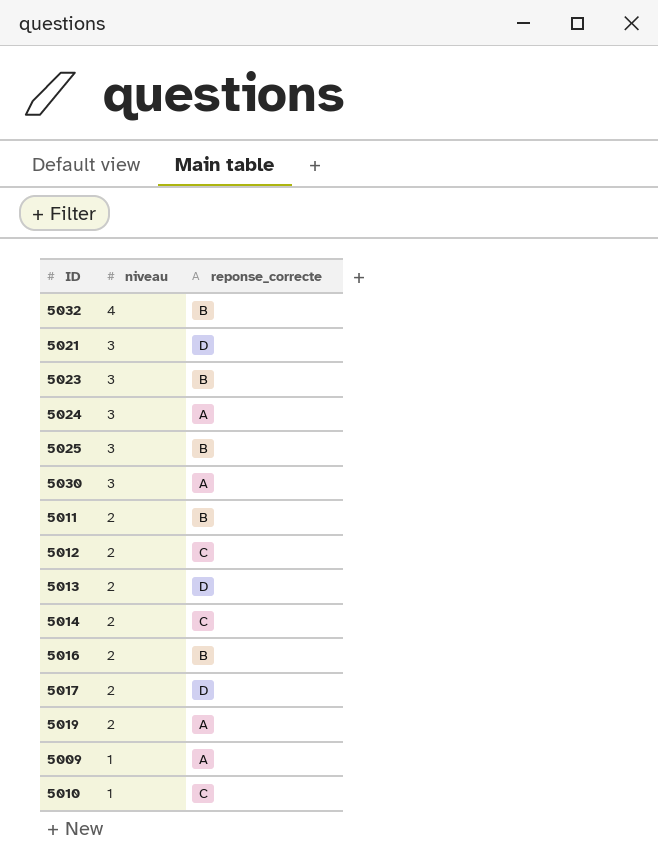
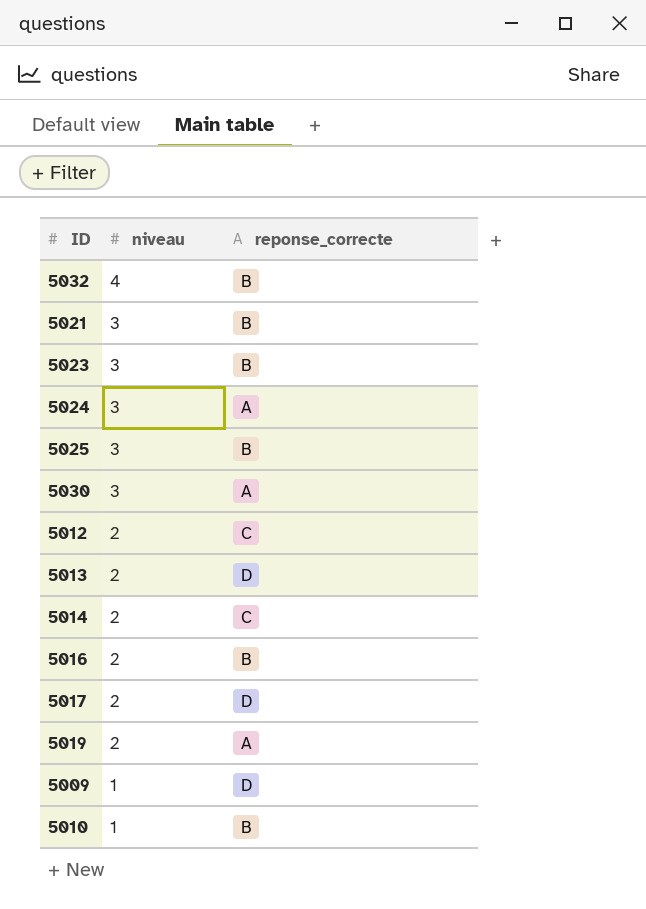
row 5011: 2 | B -> none
5021 | reponse_correcte: D -> B
5009 | reponse_correcte: A -> D
5010 | reponse_correcte: C -> B

